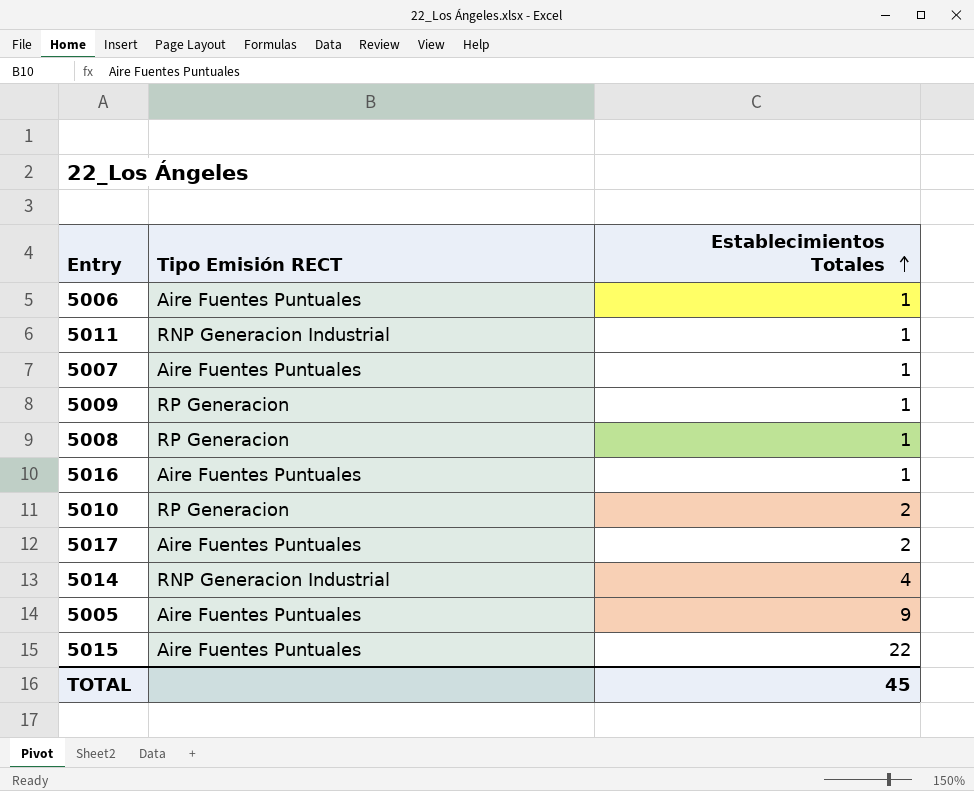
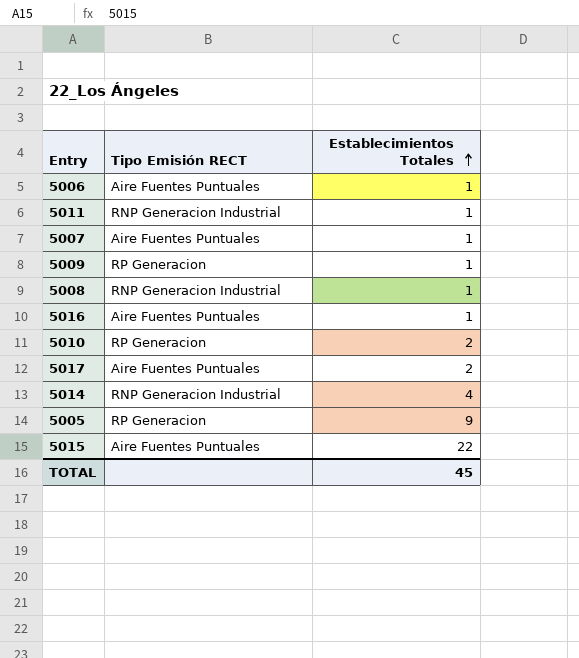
5008 | Tipo Emisión RECT: RP Generacion -> RNP Generacion Industrial
5005 | Tipo Emisión RECT: Aire Fuentes Puntuales -> RP Generacion

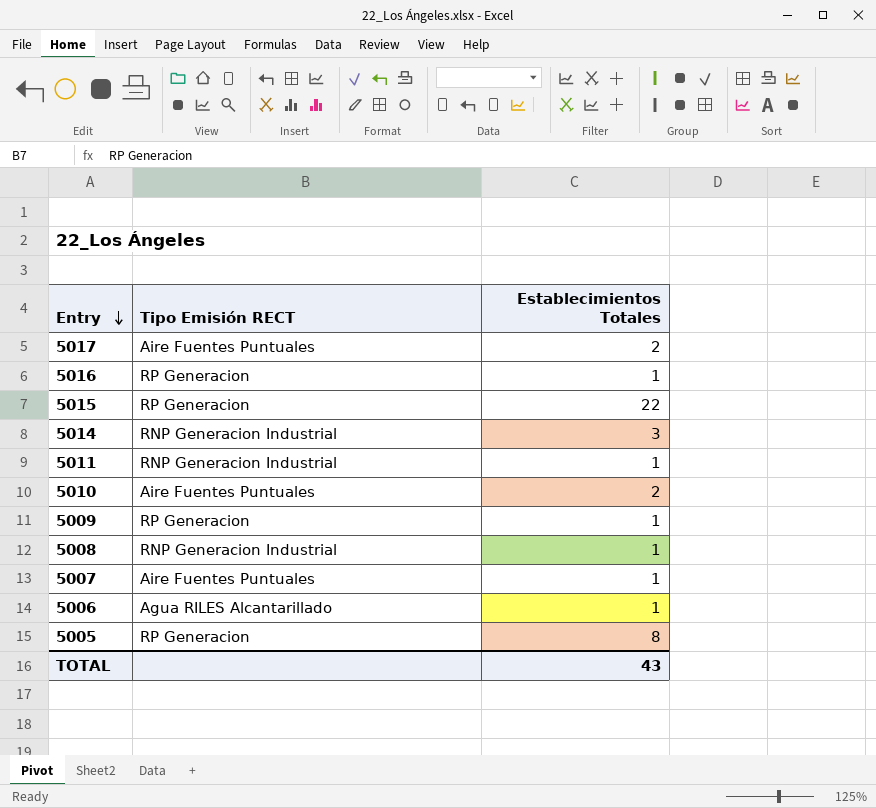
row order: Establecimientos Totales ascending -> Entry descending
5016 | Tipo Emisión RECT: Aire Fuentes Puntuales -> RP Generacion
5015 | Tipo Emisión RECT: Aire Fuentes Puntuales -> RP Generacion
5014 | Establecimientos Totales: 4 -> 3
5010 | Tipo Emisión RECT: RP Generacion -> Aire Fuentes Puntuales
5006 | Tipo Emisión RECT: Aire Fuentes Puntuales -> Agua RILES Alcantarillado
5005 | Establecimientos Totales: 9 -> 8
TOTAL | Establecimientos Totales: 45 -> 43

